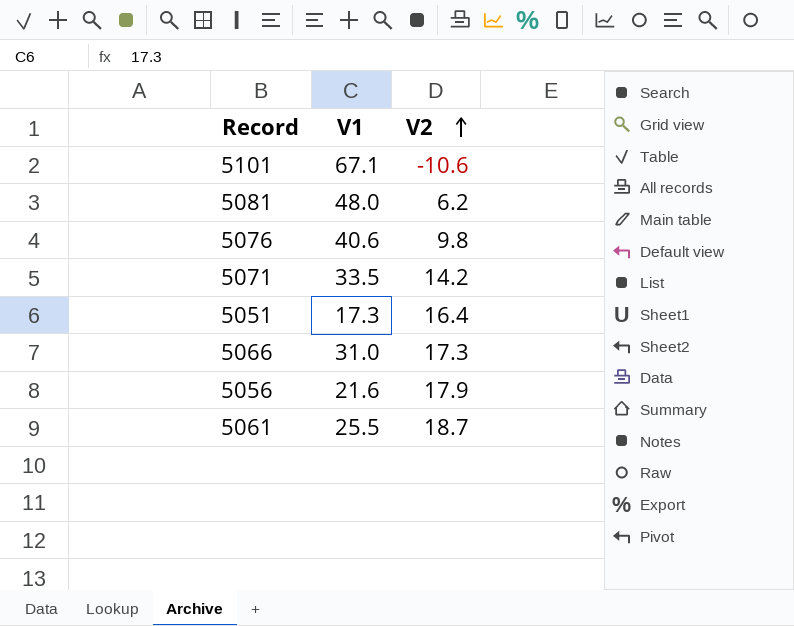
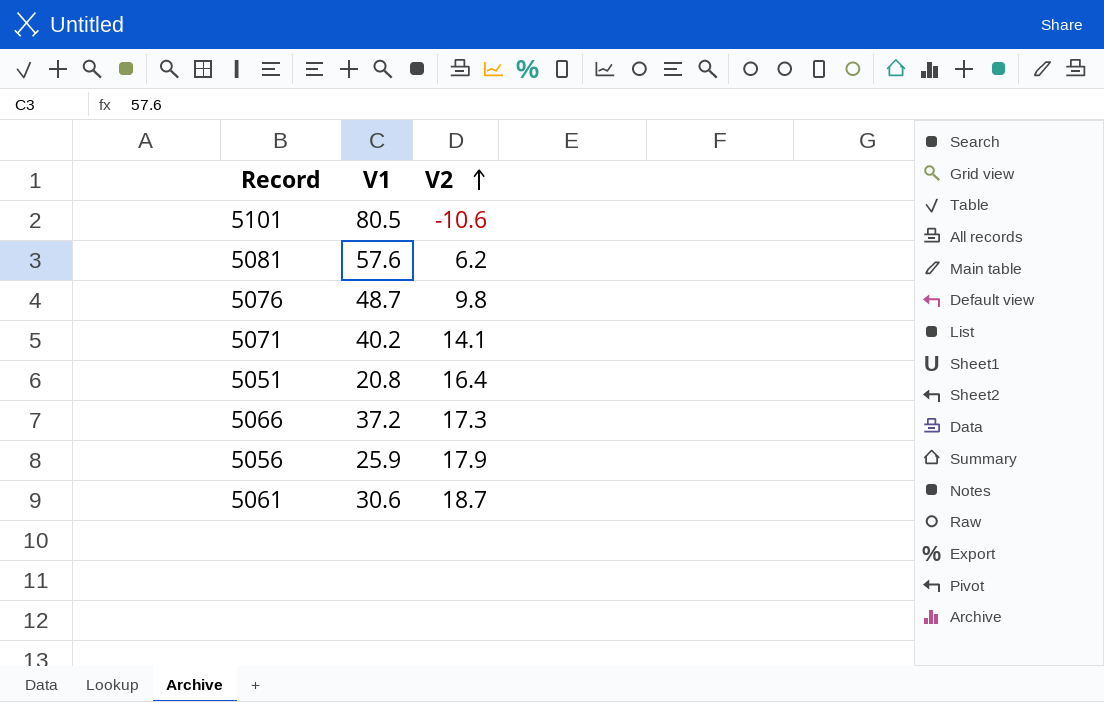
5101 | V1: 67.1 -> 80.5
5081 | V1: 48.0 -> 57.6
5076 | V1: 40.6 -> 48.7
5071 | V1: 33.5 -> 40.2
5071 | V2: 14.2 -> 14.1
5051 | V1: 17.3 -> 20.8
5066 | V1: 31.0 -> 37.2
5056 | V1: 21.6 -> 25.9
5061 | V1: 25.5 -> 30.6

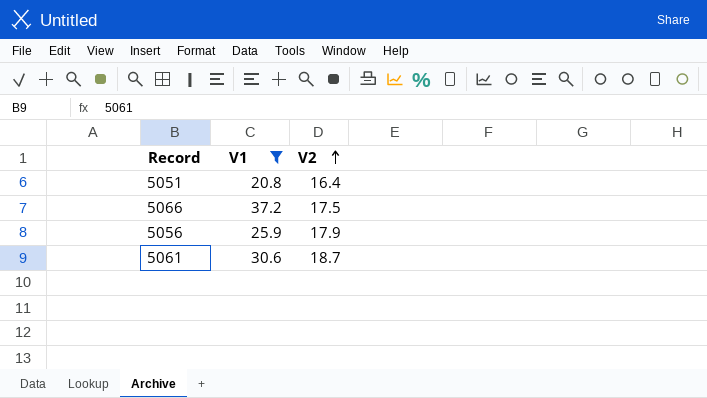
filter: none -> V1 <= 37.2
5066 | V2: 17.3 -> 17.5

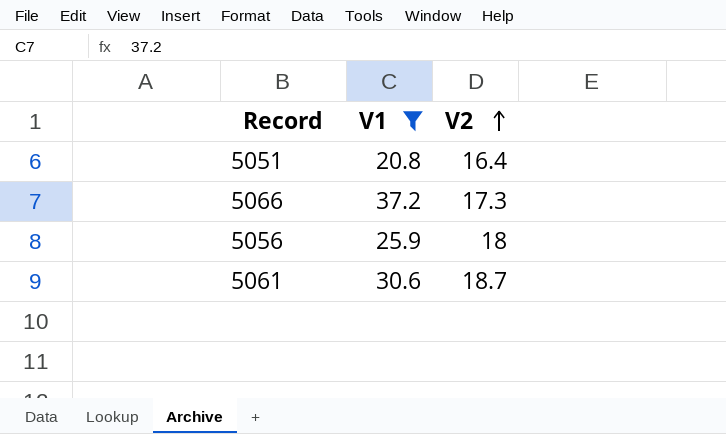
5066 | V2: 17.5 -> 17.3
5056 | V2: 17.9 -> 18

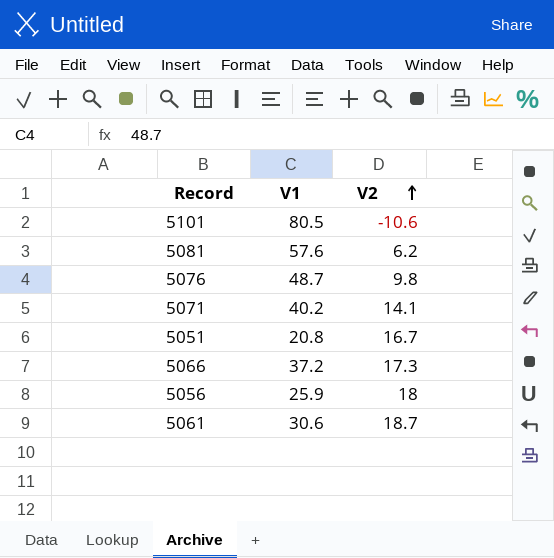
filter: V1 <= 37.2 -> none
5051 | V2: 16.4 -> 16.7

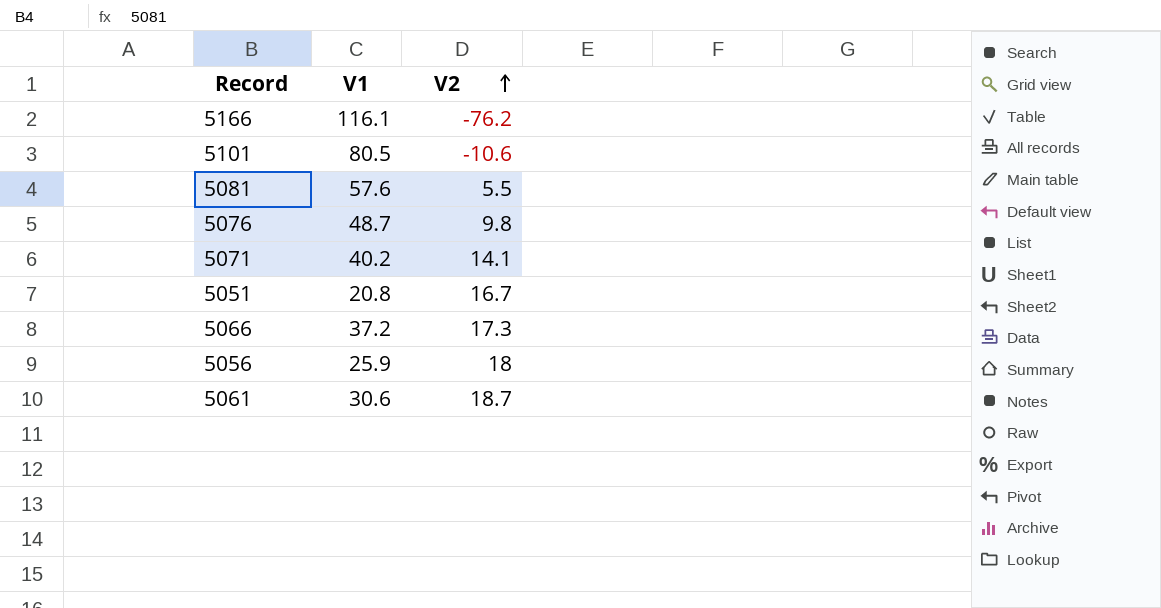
row 5166: none -> 116.1 | -76.2
5081 | V2: 6.2 -> 5.5

